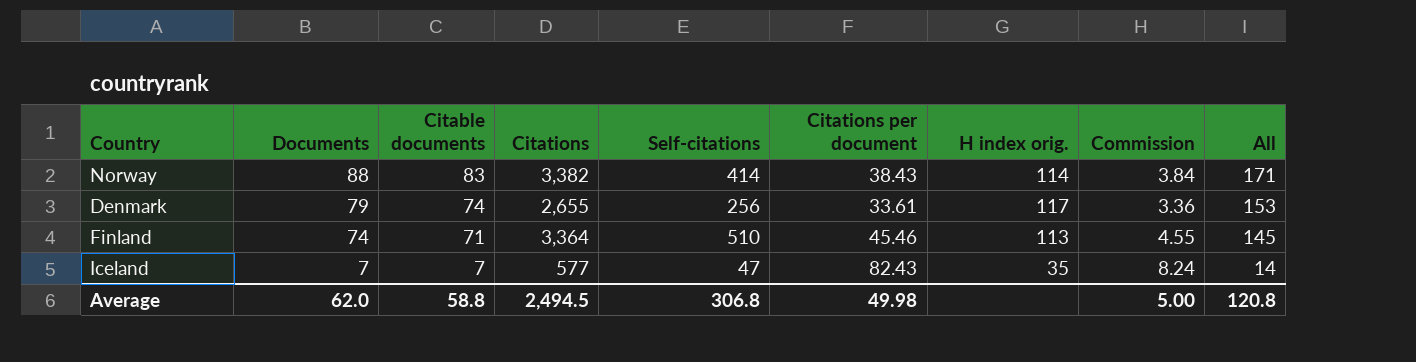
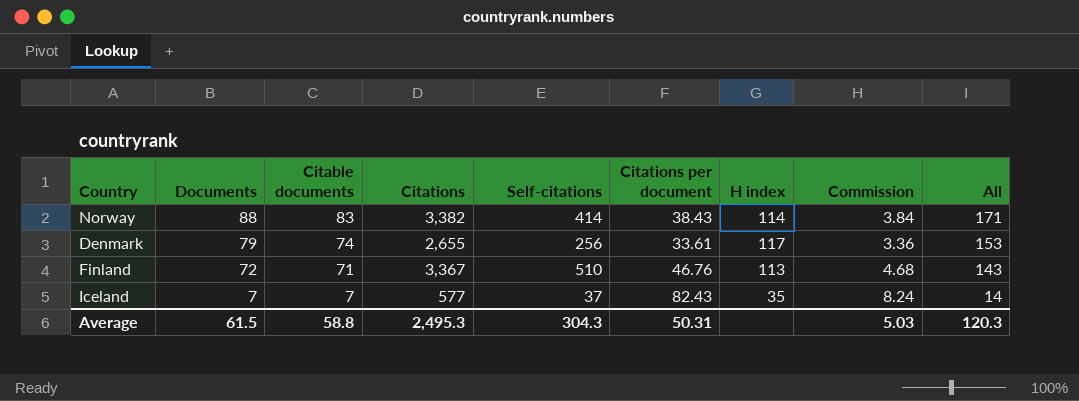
column name: H index orig. -> H index
Finland | Documents: 74 -> 72
Finland | Citations: 3,364 -> 3,367
Finland | Citations per document: 45.46 -> 46.76
Finland | Commission: 4.55 -> 4.68
Finland | All: 145 -> 143
Iceland | Self-citations: 47 -> 37
Average | Documents: 62.0 -> 61.5
Average | Citations: 2,494.5 -> 2,495.3
Average | Self-citations: 306.8 -> 304.3
Average | Citations per document: 49.98 -> 50.31
Average | Commission: 5.00 -> 5.03
Average | All: 120.8 -> 120.3

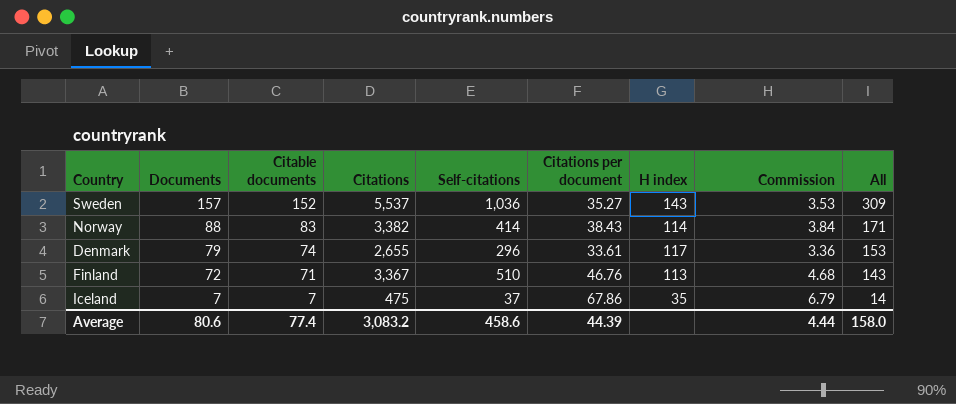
row Sweden: none -> 157 | 152 | 5,537 | 1,036 | 35.27 | 143 | 3.53 | 309
Denmark | Self-citations: 256 -> 296
Iceland | Citations: 577 -> 475
Iceland | Citations per document: 82.43 -> 67.86
Iceland | Commission: 8.24 -> 6.79
Average | Documents: 61.5 -> 80.6
Average | Citable documents: 58.8 -> 77.4
Average | Citations: 2,495.3 -> 3,083.2
Average | Self-citations: 304.3 -> 458.6
Average | Citations per document: 50.31 -> 44.39
Average | Commission: 5.03 -> 4.44
Average | All: 120.3 -> 158.0

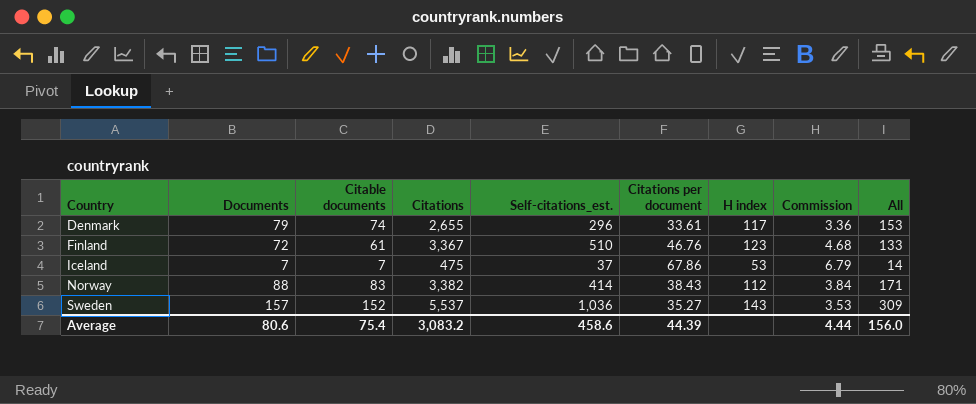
row order: Documents descending -> Country ascending
column name: Self-citations -> Self-citations_est.
Finland | Citable documents: 71 -> 61
Finland | H index: 113 -> 123
Finland | All: 143 -> 133
Iceland | H index: 35 -> 53
Norway | H index: 114 -> 112
Average | Citable documents: 77.4 -> 75.4
Average | All: 158.0 -> 156.0

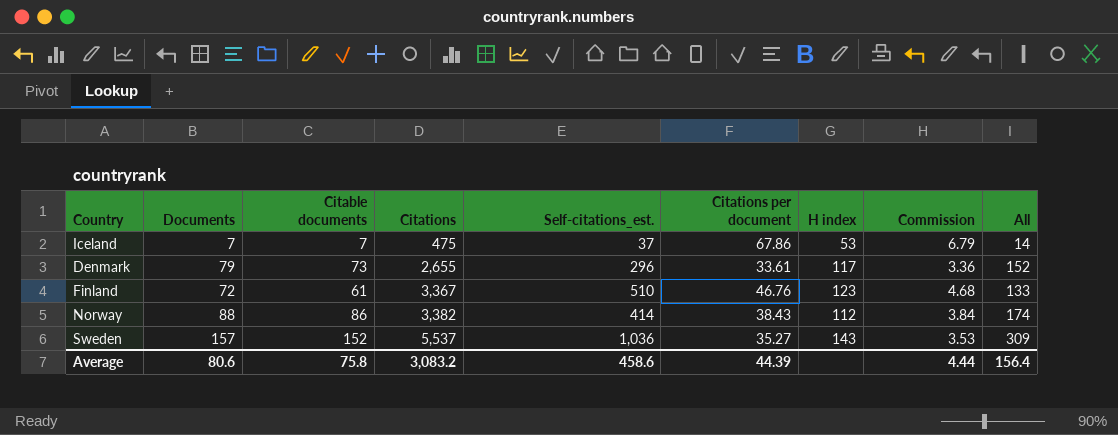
row order: Country ascending -> Citations ascending
Denmark | Citable documents: 74 -> 73
Denmark | All: 153 -> 152
Norway | Citable documents: 83 -> 86
Norway | All: 171 -> 174
Average | Citable documents: 75.4 -> 75.8
Average | All: 156.0 -> 156.4

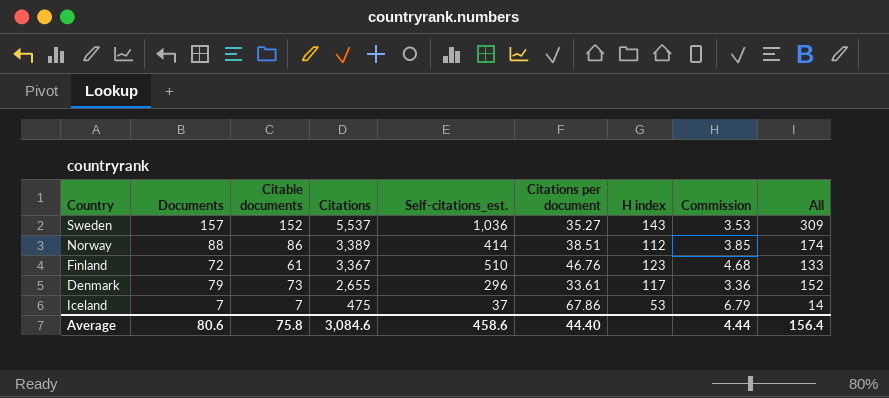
row order: Citations ascending -> Citations descending
Norway | Citations: 3,382 -> 3,389
Norway | Citations per document: 38.43 -> 38.51
Norway | Commission: 3.84 -> 3.85
Average | Citations: 3,083.2 -> 3,084.6
Average | Citations per document: 44.39 -> 44.40

